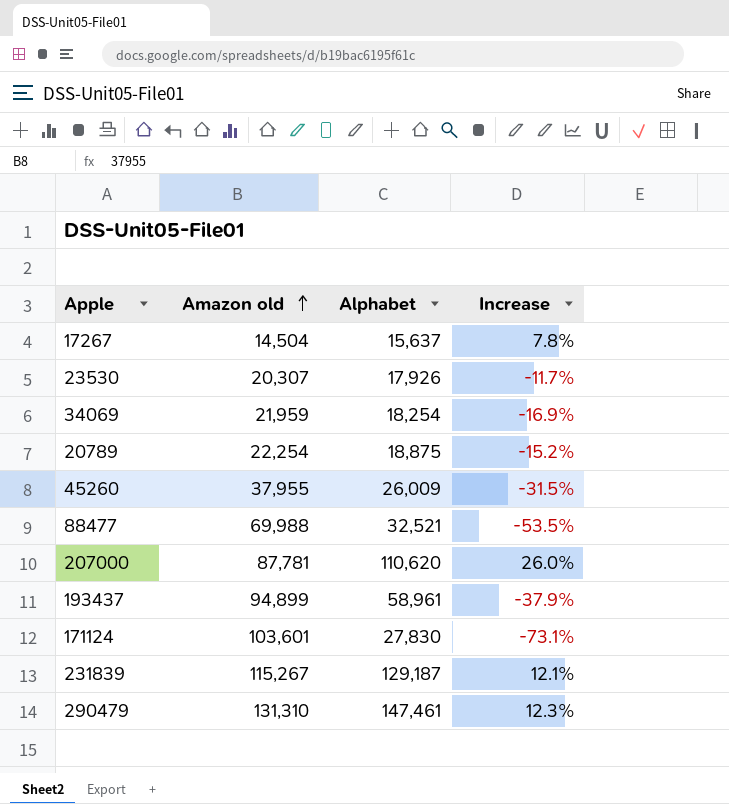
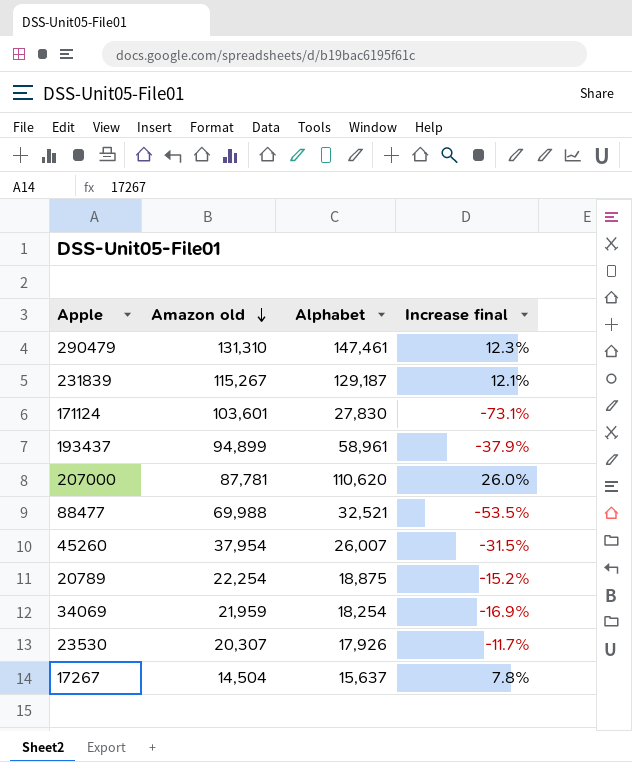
row order: Amazon old ascending -> Amazon old descending
column name: Increase -> Increase final
45260 | Amazon old: 37,955 -> 37,954
45260 | Alphabet: 26,009 -> 26,007

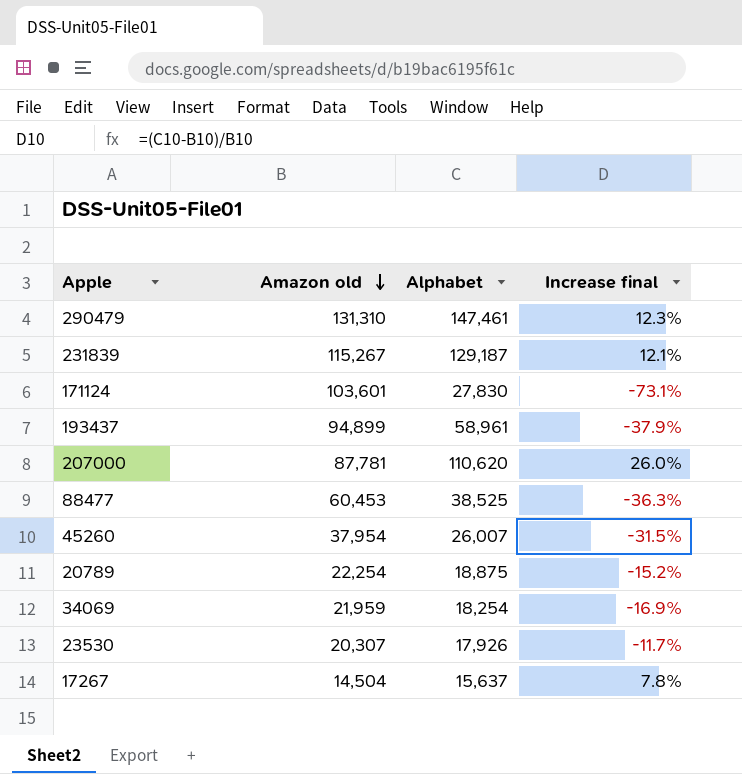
88477 | Amazon old: 69,988 -> 60,453
88477 | Alphabet: 32,521 -> 38,525
88477 | Increase final: -53.5% -> -36.3%

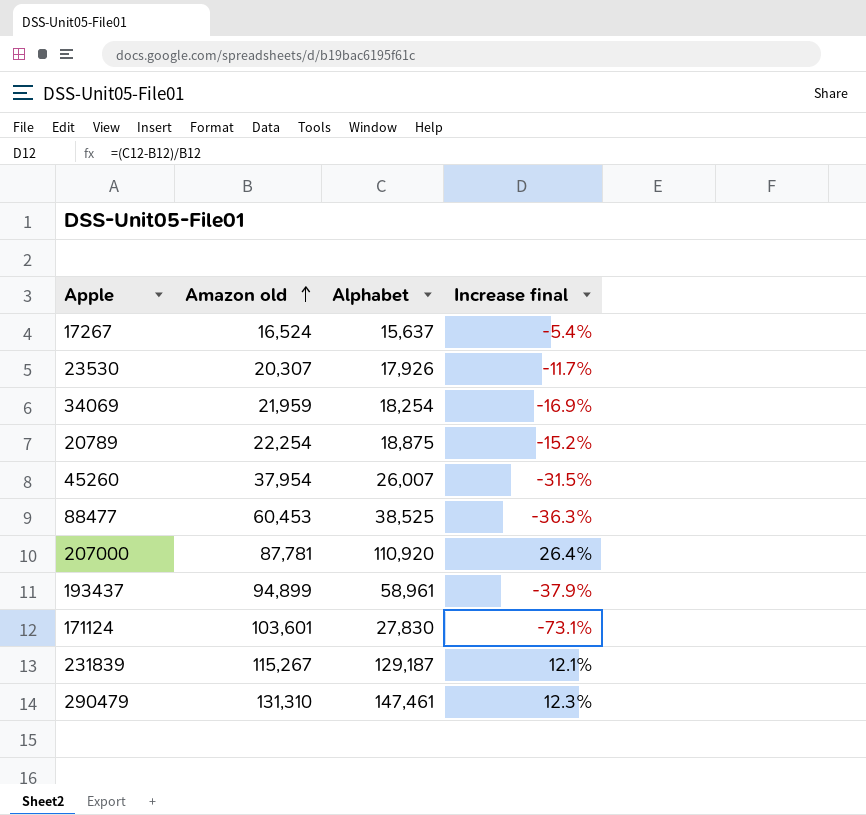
row order: Amazon old descending -> Amazon old ascending
17267 | Amazon old: 14,504 -> 16,524
17267 | Increase final: 7.8% -> -5.4%
207000 | Alphabet: 110,620 -> 110,920
207000 | Increase final: 26.0% -> 26.4%

